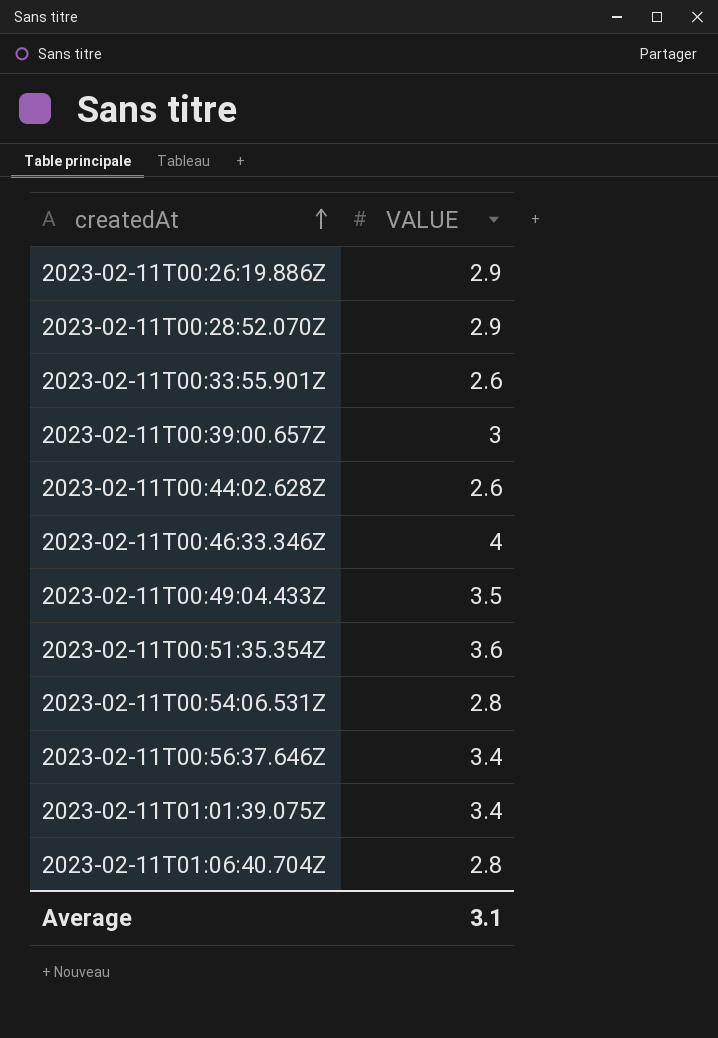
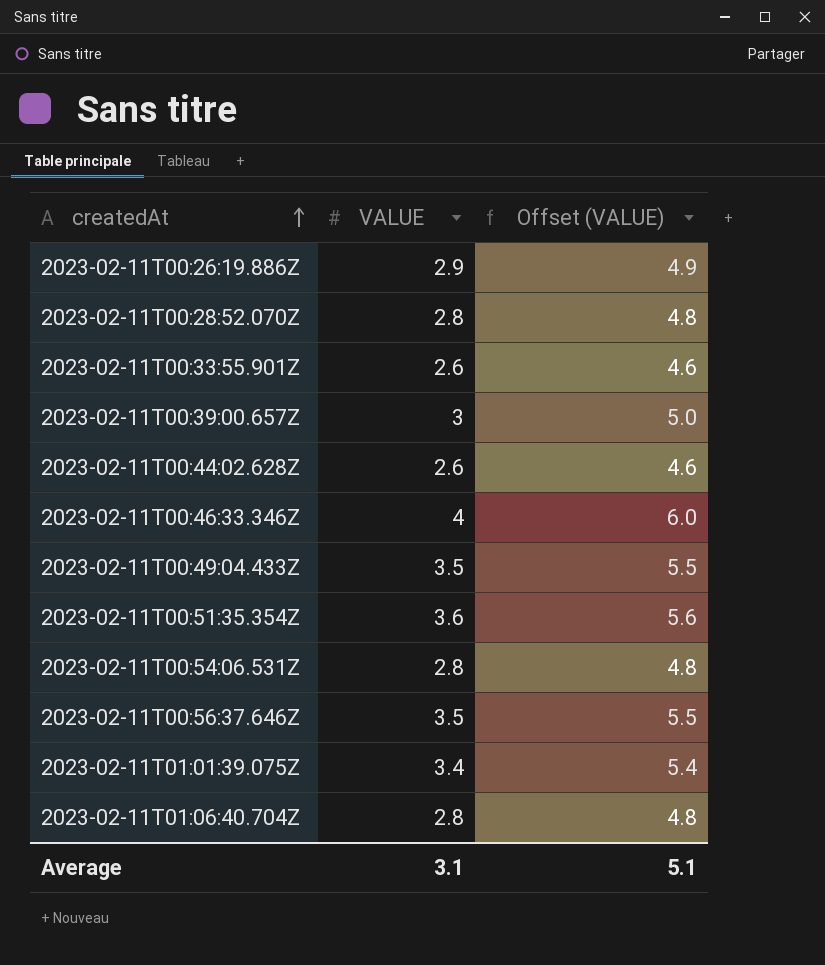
column Offset (VALUE) | formula: none -> [VALUE] + 2
2023-02-11T00:28:52.070Z | VALUE: 2.9 -> 2.8
2023-02-11T00:56:37.646Z | VALUE: 3.4 -> 3.5

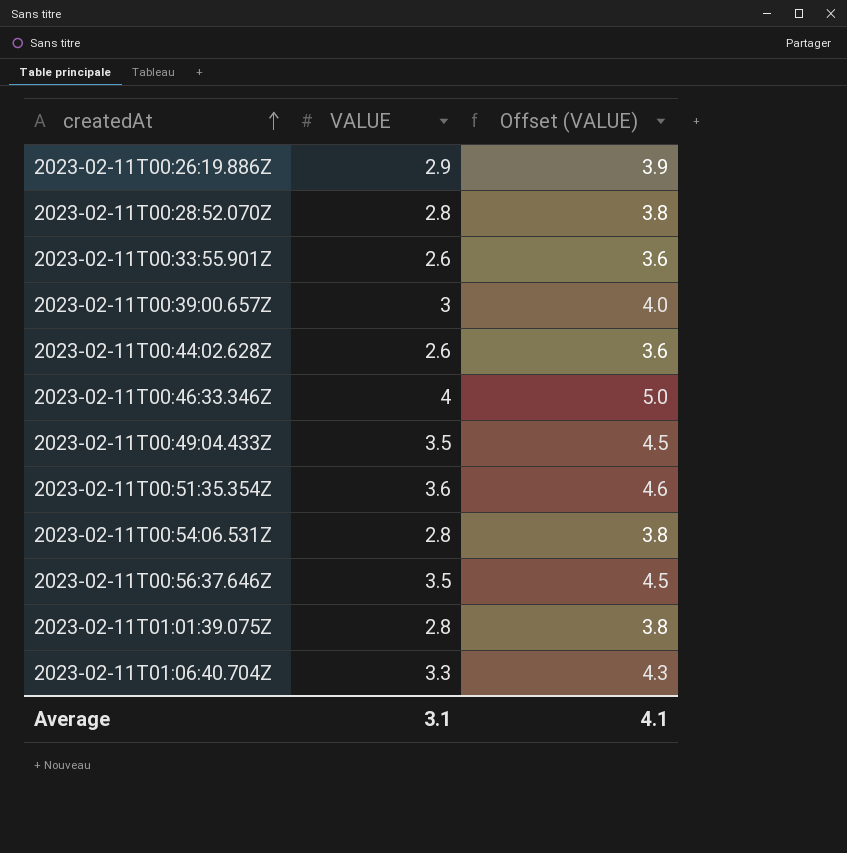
column Offset (VALUE) | formula: [VALUE] + 2 -> [VALUE] + 1
2023-02-11T01:01:39.075Z | VALUE: 3.4 -> 2.8
2023-02-11T01:06:40.704Z | VALUE: 2.8 -> 3.3
Average | Offset (VALUE): 5.1 -> 4.1

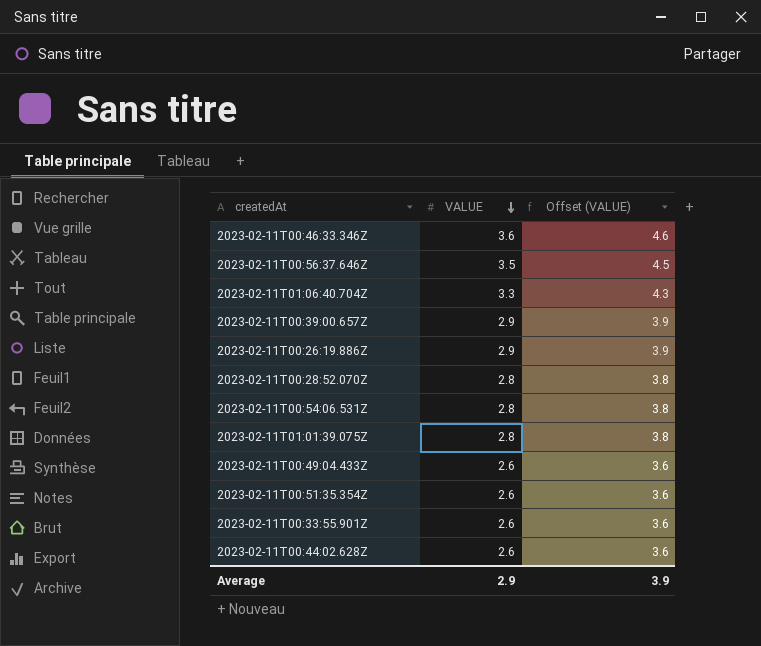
row order: createdAt ascending -> VALUE descending
2023-02-11T00:46:33.346Z | VALUE: 4 -> 3.6
2023-02-11T00:46:33.346Z | Offset (VALUE): 5.0 -> 4.6
2023-02-11T00:39:00.657Z | VALUE: 3 -> 2.9
2023-02-11T00:39:00.657Z | Offset (VALUE): 4.0 -> 3.9
2023-02-11T00:49:04.433Z | VALUE: 3.5 -> 2.6
2023-02-11T00:49:04.433Z | Offset (VALUE): 4.5 -> 3.6
2023-02-11T00:51:35.354Z | VALUE: 3.6 -> 2.6
2023-02-11T00:51:35.354Z | Offset (VALUE): 4.6 -> 3.6
Average | VALUE: 3.1 -> 2.9
Average | Offset (VALUE): 4.1 -> 3.9

